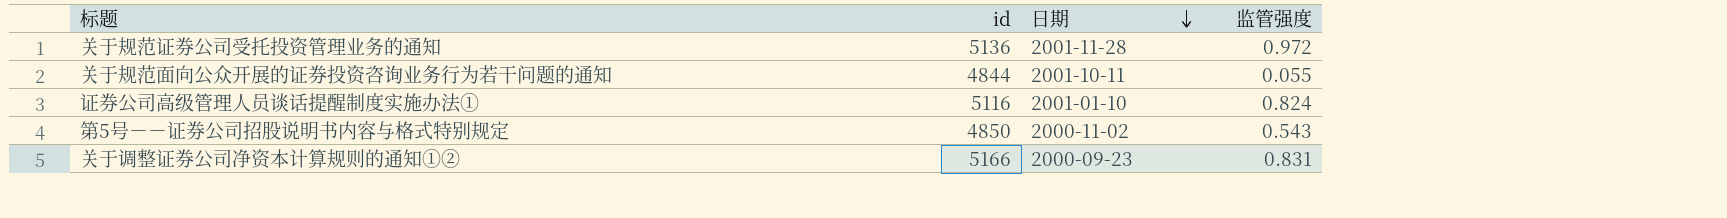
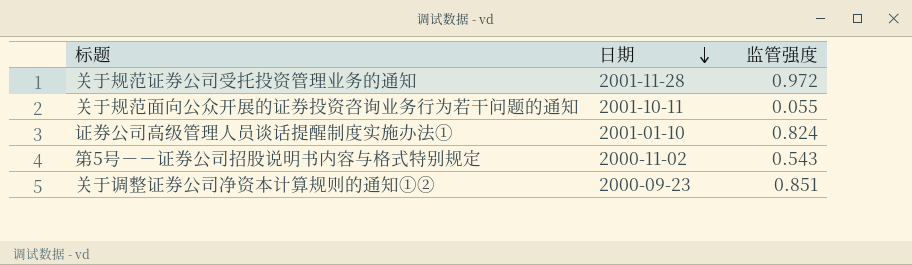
column id | position: 2 -> none
关于调整证券公司净资本计算规则的通知①② | 监管强度: 0.831 -> 0.851

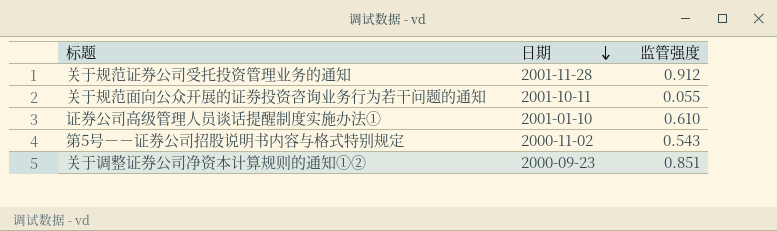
关于规范证券公司受托投资管理业务的通知 | 监管强度: 0.972 -> 0.912
证券公司高级管理人员谈话提醒制度实施办法① | 监管强度: 0.824 -> 0.610

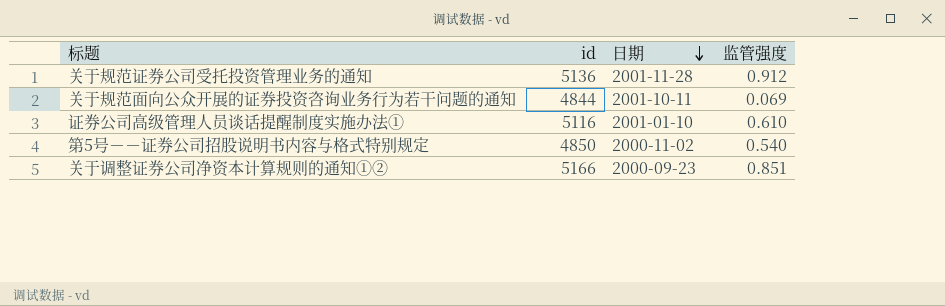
column id | position: none -> 2
关于规范面向公众开展的证券投资咨询业务行为若干问题的通知 | 监管强度: 0.055 -> 0.069
第5号－－证券公司招股说明书内容与格式特别规定 | 监管强度: 0.543 -> 0.540

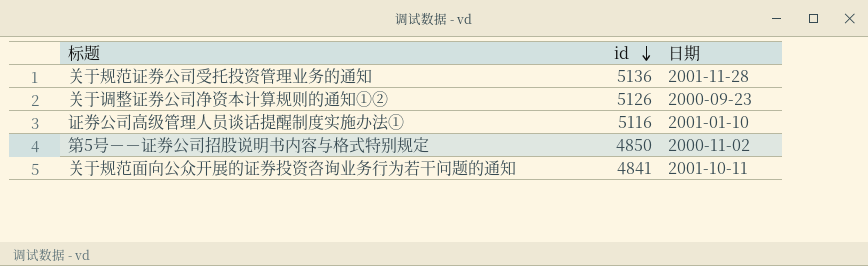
row order: 日期 descending -> id descending
column 监管强度 | position: 4 -> none
关于调整证券公司净资本计算规则的通知①② | id: 5166 -> 5126
关于规范面向公众开展的证券投资咨询业务行为若干问题的通知 | id: 4844 -> 4841

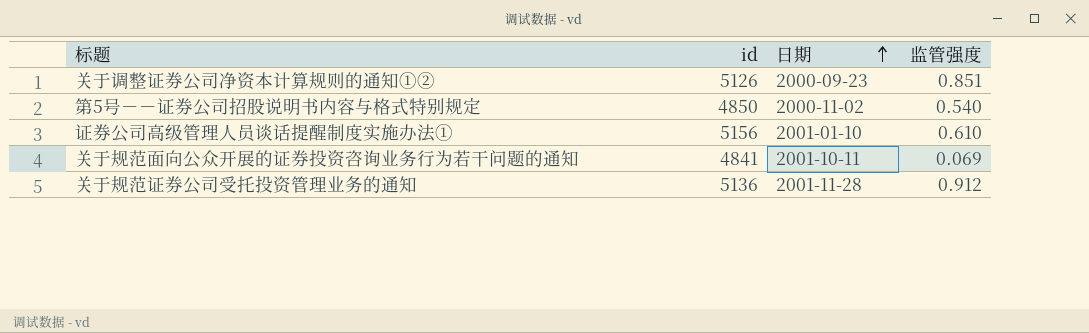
row order: id descending -> 日期 ascending
column 监管强度 | position: none -> 4
证券公司高级管理人员谈话提醒制度实施办法① | id: 5116 -> 5156

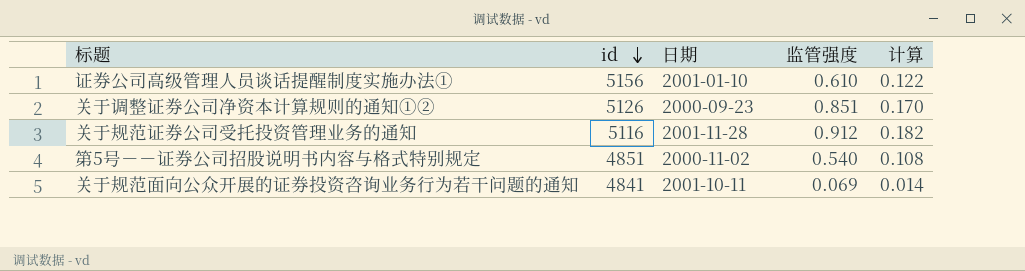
row order: 日期 ascending -> id descending
column 计算 | formula: none -> [监管强度] * 0.2
关于规范证券公司受托投资管理业务的通知 | id: 5136 -> 5116
第5号－－证券公司招股说明书内容与格式特别规定 | id: 4850 -> 4851

